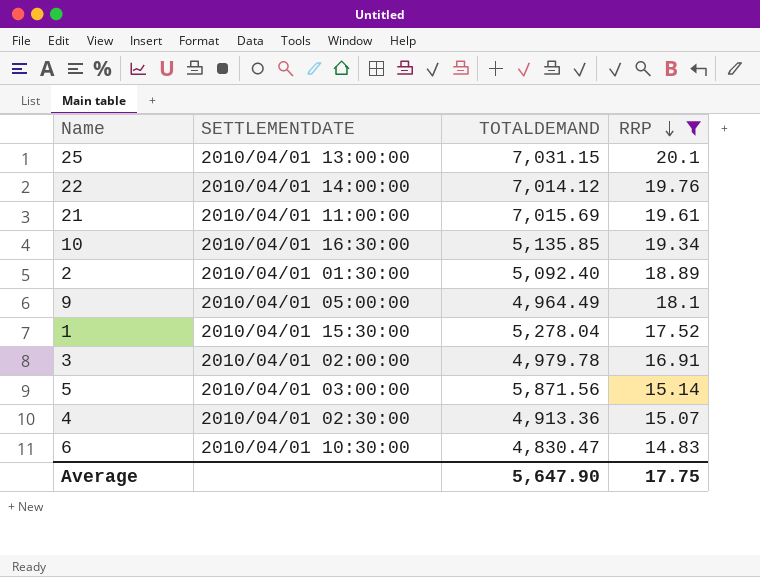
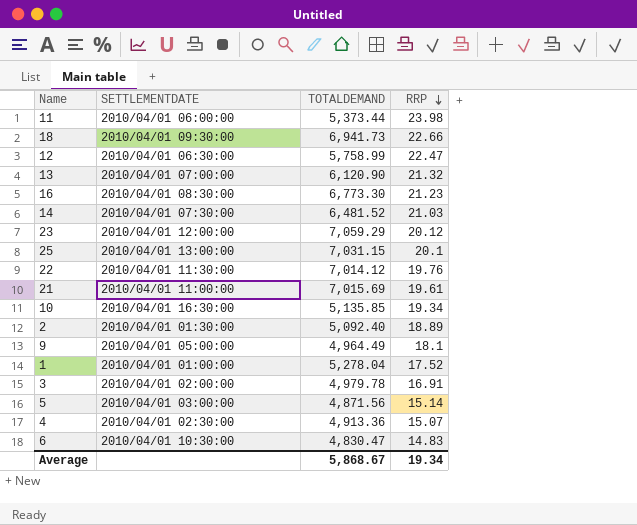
filter: RRP <= 20.1 -> none
22 | SETTLEMENTDATE: 2010/04/01 14:00:00 -> 2010/04/01 11:30:00
1 | SETTLEMENTDATE: 2010/04/01 15:30:00 -> 2010/04/01 01:00:00
5 | TOTALDEMAND: 5,871.56 -> 4,871.56
Average | TOTALDEMAND: 5,647.90 -> 5,868.67
Average | RRP: 17.75 -> 19.34

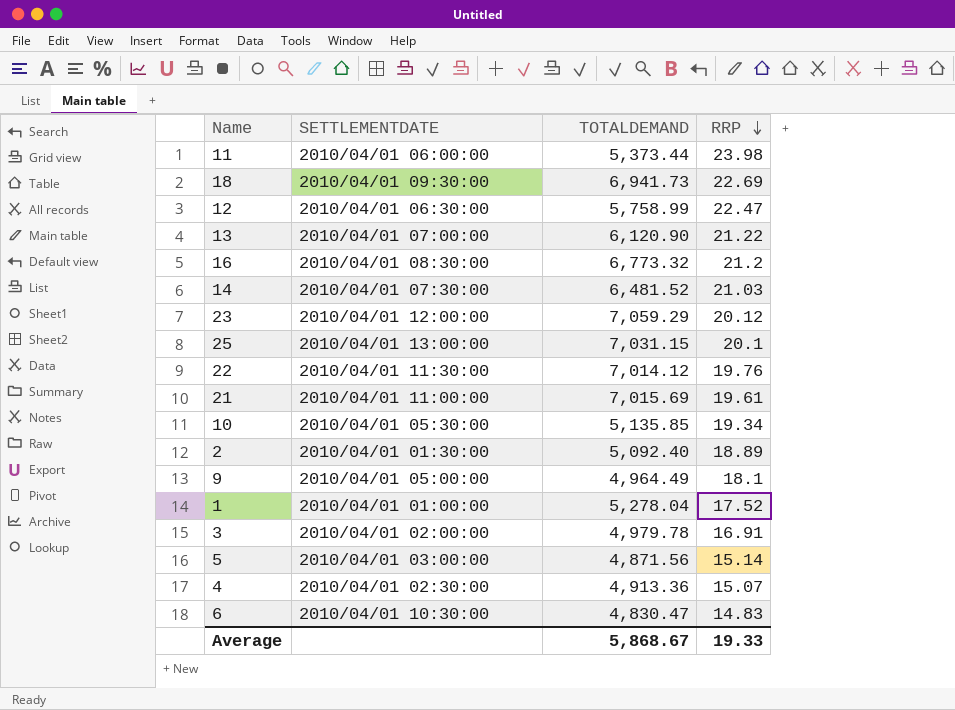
18 | RRP: 22.66 -> 22.69
13 | RRP: 21.32 -> 21.22
16 | TOTALDEMAND: 6,773.30 -> 6,773.32
16 | RRP: 21.23 -> 21.2
10 | SETTLEMENTDATE: 2010/04/01 16:30:00 -> 2010/04/01 05:30:00
Average | RRP: 19.34 -> 19.33

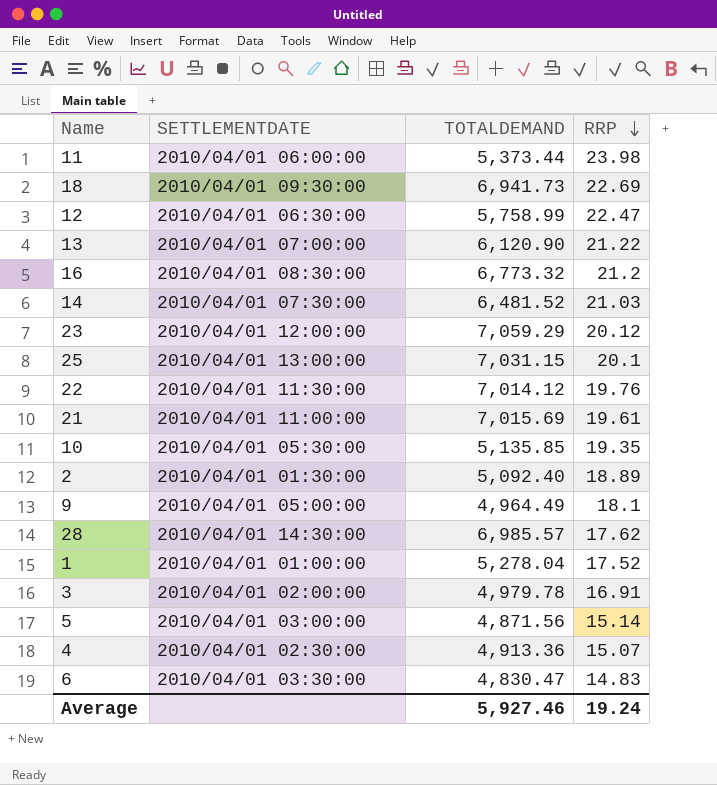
10 | RRP: 19.34 -> 19.35
row 28: none -> 2010/04/01 14:30:00 | 6,985.57 | 17.62
6 | SETTLEMENTDATE: 2010/04/01 10:30:00 -> 2010/04/01 03:30:00
Average | TOTALDEMAND: 5,868.67 -> 5,927.46
Average | RRP: 19.33 -> 19.24

